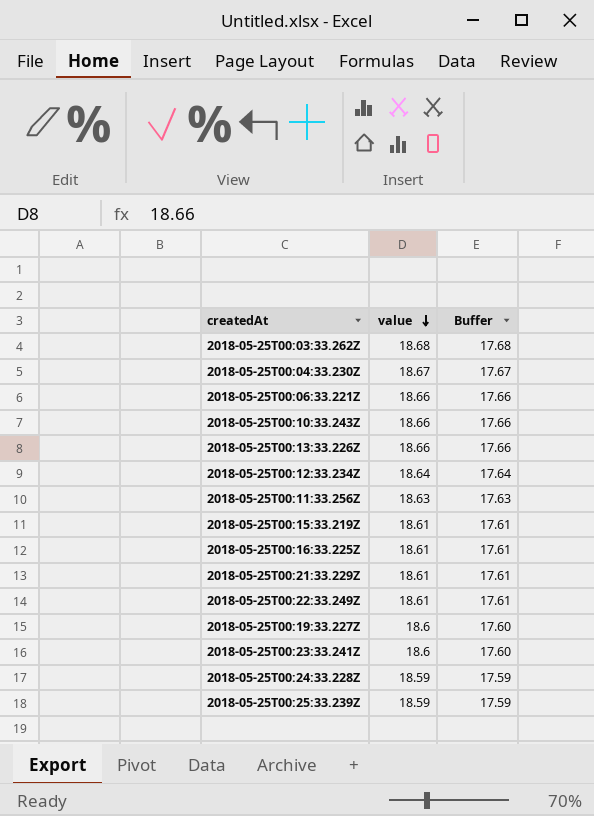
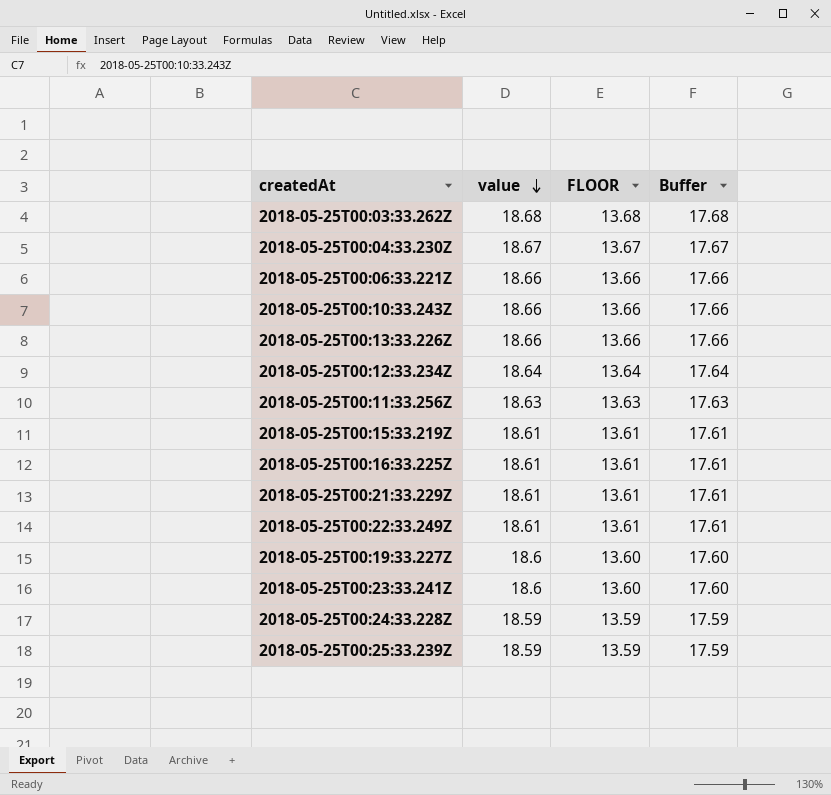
column FLOOR | formula: none -> [value] - 5

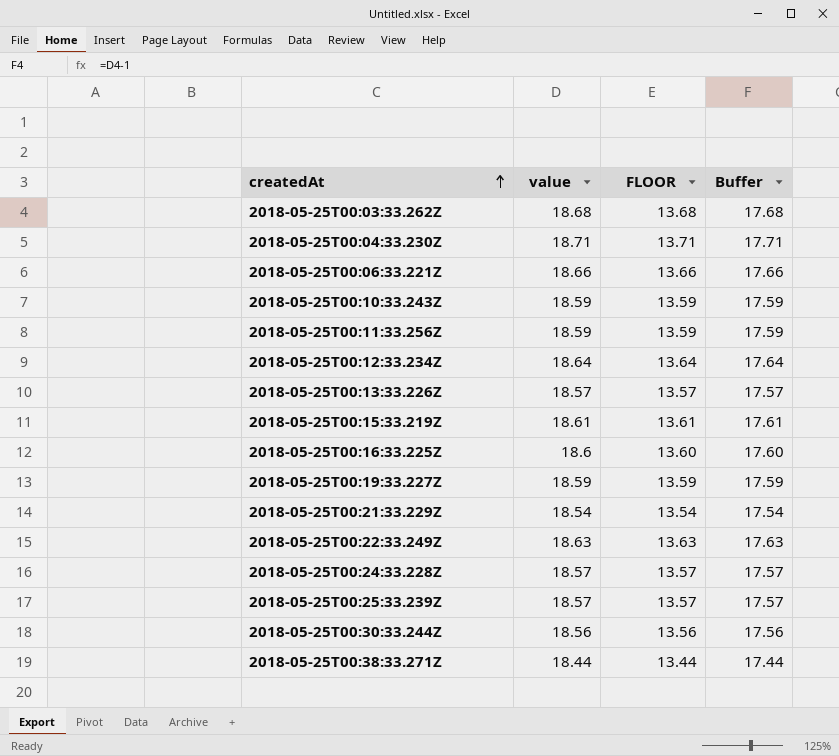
row order: value descending -> createdAt ascending
row 2018-05-25T00:23:33.241Z: 18.6 | 13.60 | 17.60 -> none
2018-05-25T00:04:33.230Z | value: 18.67 -> 18.71
2018-05-25T00:04:33.230Z | FLOOR: 13.67 -> 13.71
2018-05-25T00:04:33.230Z | Buffer: 17.67 -> 17.71
2018-05-25T00:10:33.243Z | value: 18.66 -> 18.59
2018-05-25T00:10:33.243Z | FLOOR: 13.66 -> 13.59
2018-05-25T00:10:33.243Z | Buffer: 17.66 -> 17.59
2018-05-25T00:11:33.256Z | value: 18.63 -> 18.59
2018-05-25T00:11:33.256Z | FLOOR: 13.63 -> 13.59
2018-05-25T00:11:33.256Z | Buffer: 17.63 -> 17.59
2018-05-25T00:13:33.226Z | value: 18.66 -> 18.57
2018-05-25T00:13:33.226Z | FLOOR: 13.66 -> 13.57
2018-05-25T00:13:33.226Z | Buffer: 17.66 -> 17.57
2018-05-25T00:16:33.225Z | value: 18.61 -> 18.6
2018-05-25T00:16:33.225Z | FLOOR: 13.61 -> 13.60
2018-05-25T00:16:33.225Z | Buffer: 17.61 -> 17.60
2018-05-25T00:19:33.227Z | value: 18.6 -> 18.59
2018-05-25T00:19:33.227Z | FLOOR: 13.60 -> 13.59
2018-05-25T00:19:33.227Z | Buffer: 17.60 -> 17.59
2018-05-25T00:21:33.229Z | value: 18.61 -> 18.54
2018-05-25T00:21:33.229Z | FLOOR: 13.61 -> 13.54
2018-05-25T00:21:33.229Z | Buffer: 17.61 -> 17.54
2018-05-25T00:22:33.249Z | value: 18.61 -> 18.63
2018-05-25T00:22:33.249Z | FLOOR: 13.61 -> 13.63
2018-05-25T00:22:33.249Z | Buffer: 17.61 -> 17.63
2018-05-25T00:24:33.228Z | value: 18.59 -> 18.57
2018-05-25T00:24:33.228Z | FLOOR: 13.59 -> 13.57
2018-05-25T00:24:33.228Z | Buffer: 17.59 -> 17.57
2018-05-25T00:25:33.239Z | value: 18.59 -> 18.57
2018-05-25T00:25:33.239Z | FLOOR: 13.59 -> 13.57
2018-05-25T00:25:33.239Z | Buffer: 17.59 -> 17.57
row 2018-05-25T00:30:33.244Z: none -> 18.56 | 13.56 | 17.56
row 2018-05-25T00:38:33.271Z: none -> 18.44 | 13.44 | 17.44

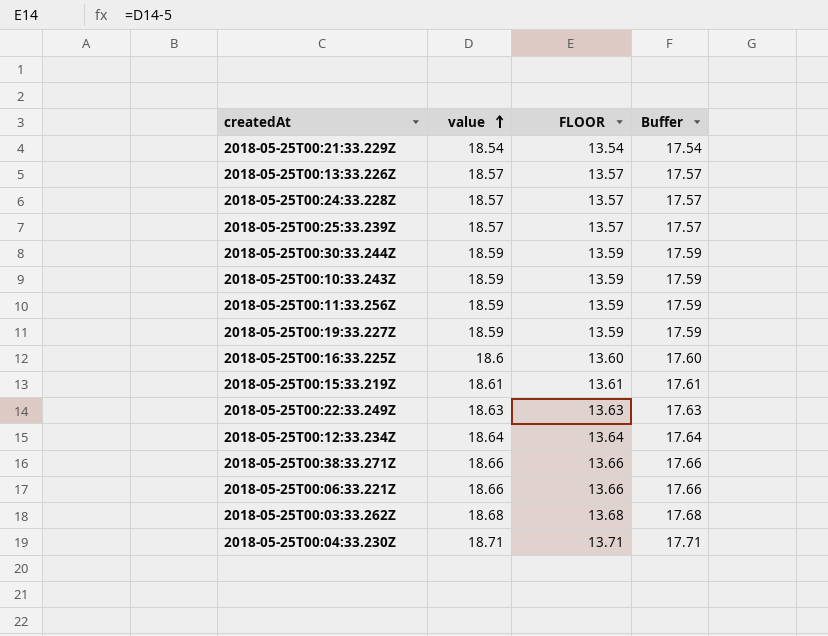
row order: createdAt ascending -> value ascending
2018-05-25T00:30:33.244Z | value: 18.56 -> 18.59
2018-05-25T00:30:33.244Z | FLOOR: 13.56 -> 13.59
2018-05-25T00:30:33.244Z | Buffer: 17.56 -> 17.59
2018-05-25T00:38:33.271Z | value: 18.44 -> 18.66
2018-05-25T00:38:33.271Z | FLOOR: 13.44 -> 13.66
2018-05-25T00:38:33.271Z | Buffer: 17.44 -> 17.66

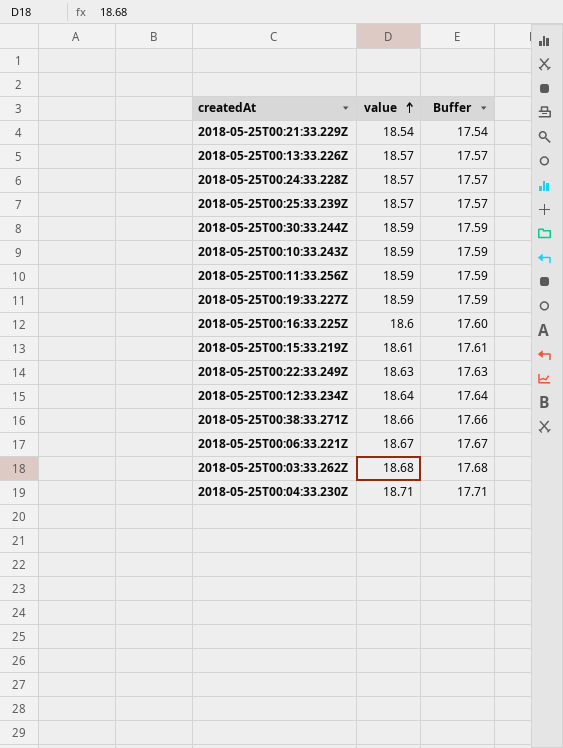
column FLOOR | formula: [value] - 5 -> none
2018-05-25T00:06:33.221Z | value: 18.66 -> 18.67
2018-05-25T00:06:33.221Z | Buffer: 17.66 -> 17.67

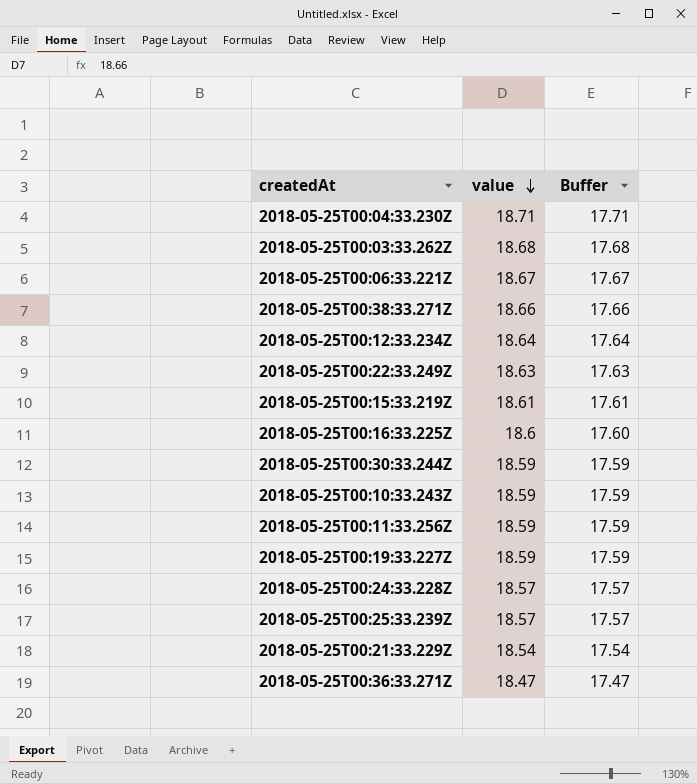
row order: value ascending -> value descending
row 2018-05-25T00:13:33.226Z: 18.57 | 17.57 -> none
row 2018-05-25T00:36:33.271Z: none -> 18.47 | 17.47

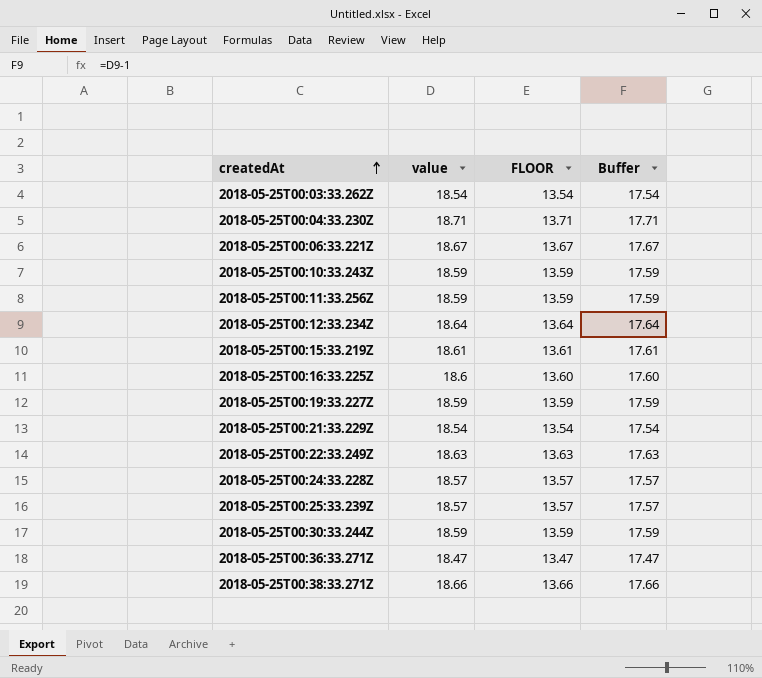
row order: value descending -> createdAt ascending
column FLOOR | formula: none -> [value] - 5
2018-05-25T00:03:33.262Z | value: 18.68 -> 18.54
2018-05-25T00:03:33.262Z | Buffer: 17.68 -> 17.54

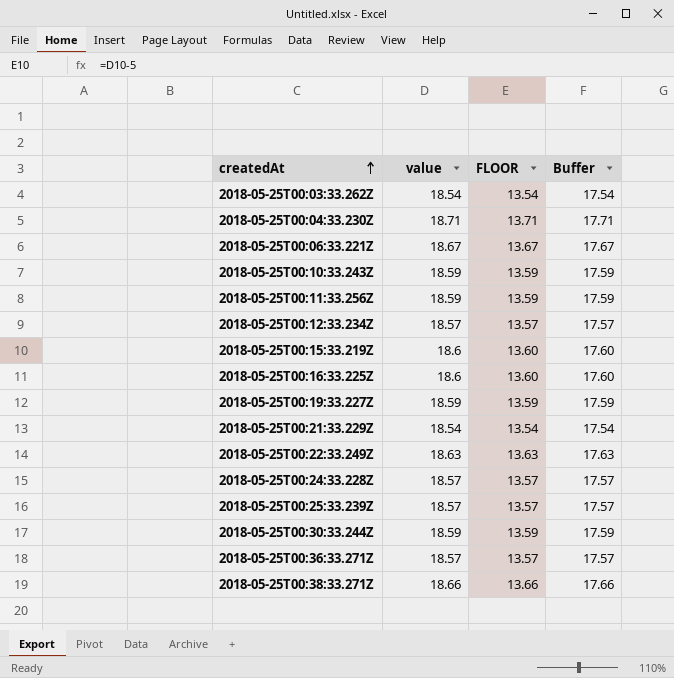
2018-05-25T00:12:33.234Z | value: 18.64 -> 18.57
2018-05-25T00:12:33.234Z | FLOOR: 13.64 -> 13.57
2018-05-25T00:12:33.234Z | Buffer: 17.64 -> 17.57
2018-05-25T00:15:33.219Z | value: 18.61 -> 18.6
2018-05-25T00:15:33.219Z | FLOOR: 13.61 -> 13.60
2018-05-25T00:15:33.219Z | Buffer: 17.61 -> 17.60
2018-05-25T00:36:33.271Z | value: 18.47 -> 18.57
2018-05-25T00:36:33.271Z | FLOOR: 13.47 -> 13.57
2018-05-25T00:36:33.271Z | Buffer: 17.47 -> 17.57

